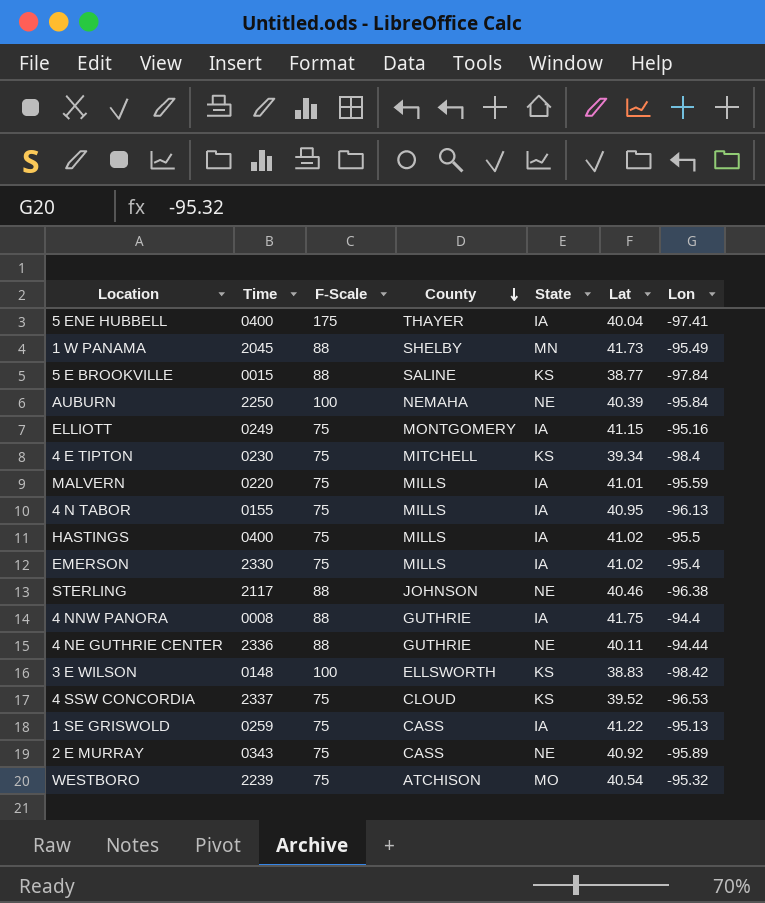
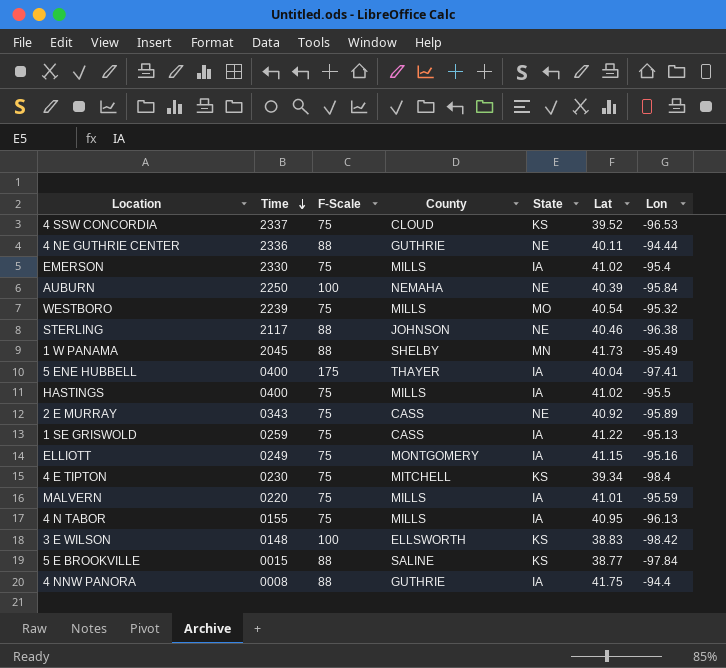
row order: County descending -> Time descending
WESTBORO | County: ATCHISON -> MILLS

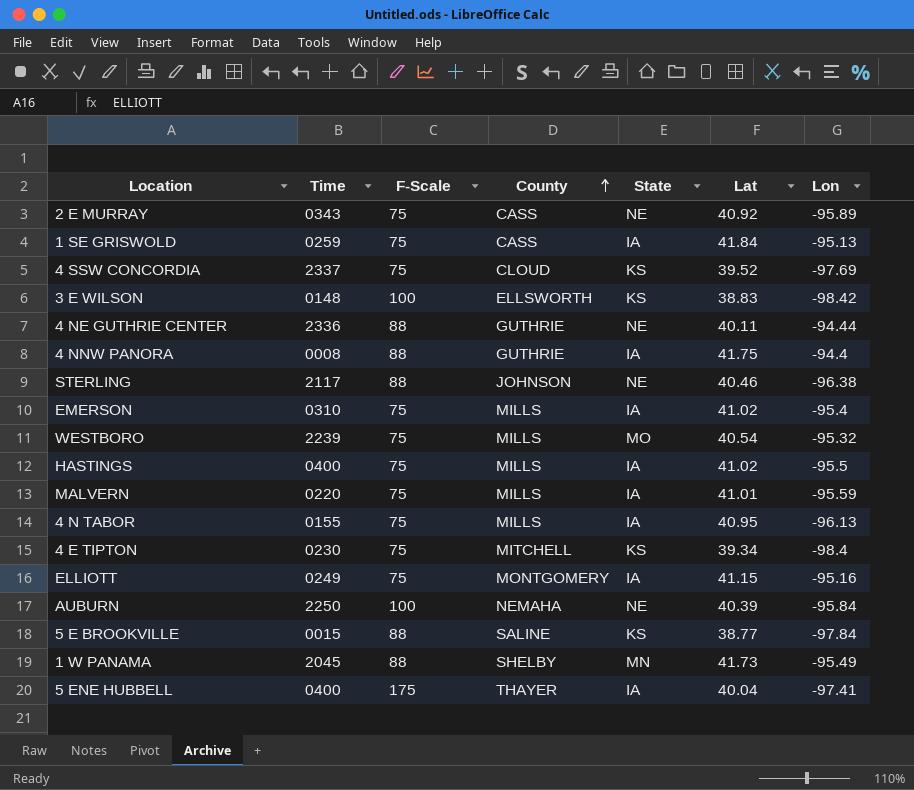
row order: Time descending -> County ascending
1 SE GRISWOLD | Lat: 41.22 -> 41.84
4 SSW CONCORDIA | Lon: -96.53 -> -97.69
EMERSON | Time: 2330 -> 0310

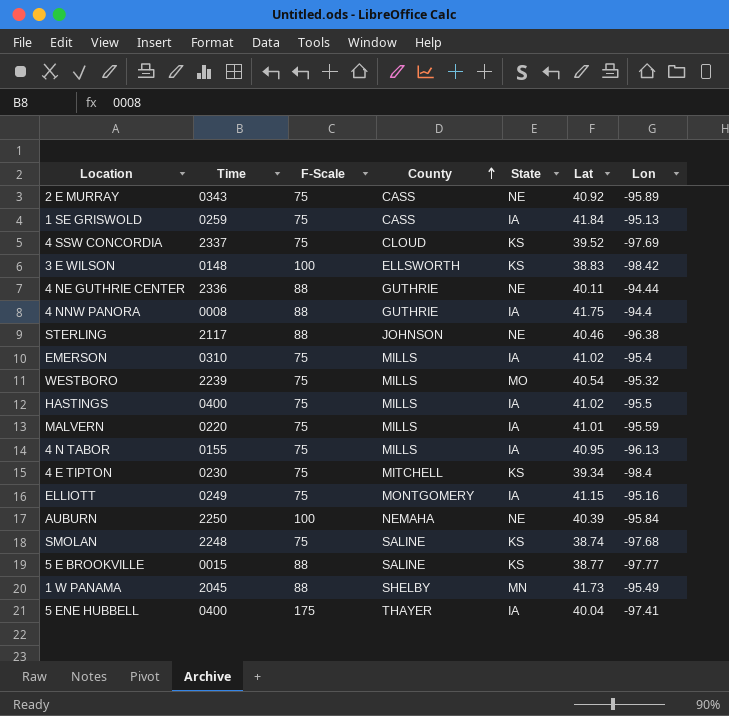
row SMOLAN: none -> 2248 | 75 | SALINE | KS | 38.74 | -97.68
5 E BROOKVILLE | Lon: -97.84 -> -97.77

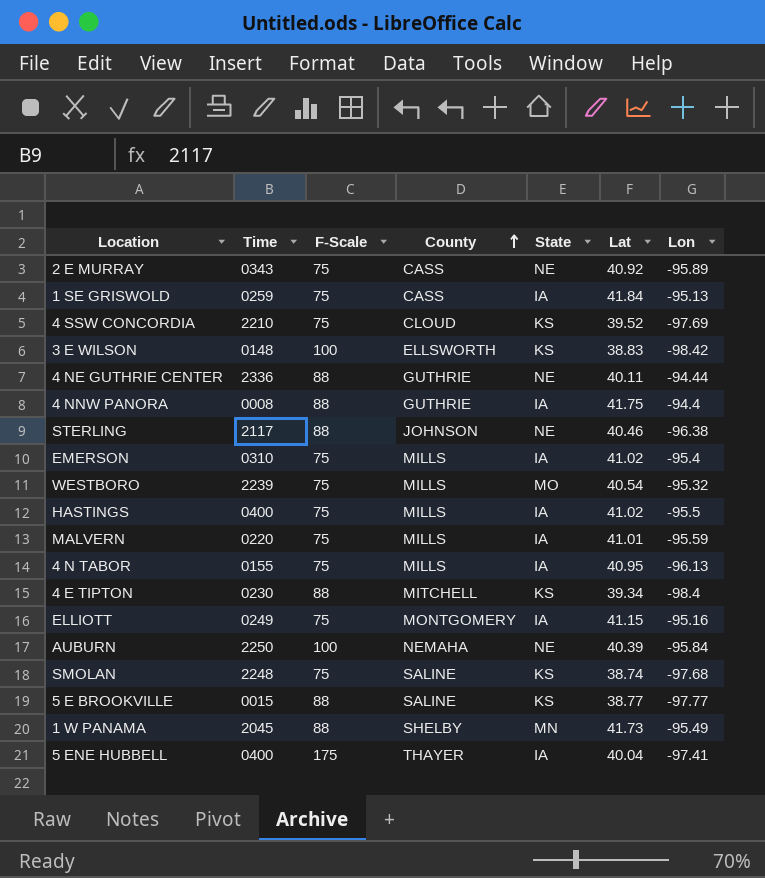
4 SSW CONCORDIA | Time: 2337 -> 2210
4 E TIPTON | F-Scale: 75 -> 88

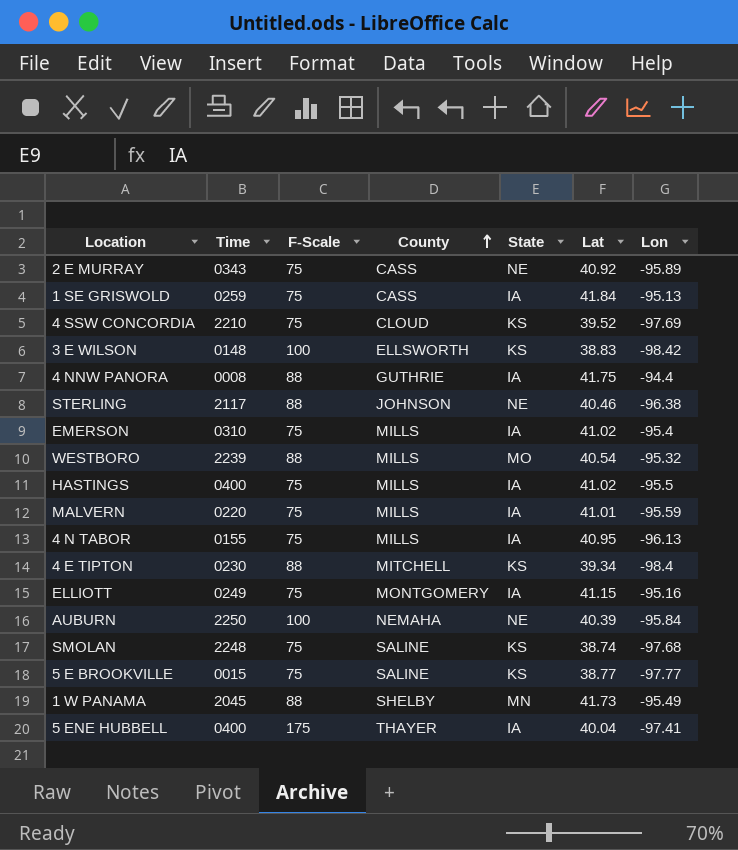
row 4 NE GUTHRIE CENTER: 2336 | 88 | GUTHRIE | NE | 40.11 | -94.44 -> none
WESTBORO | F-Scale: 75 -> 88
5 E BROOKVILLE | F-Scale: 88 -> 75

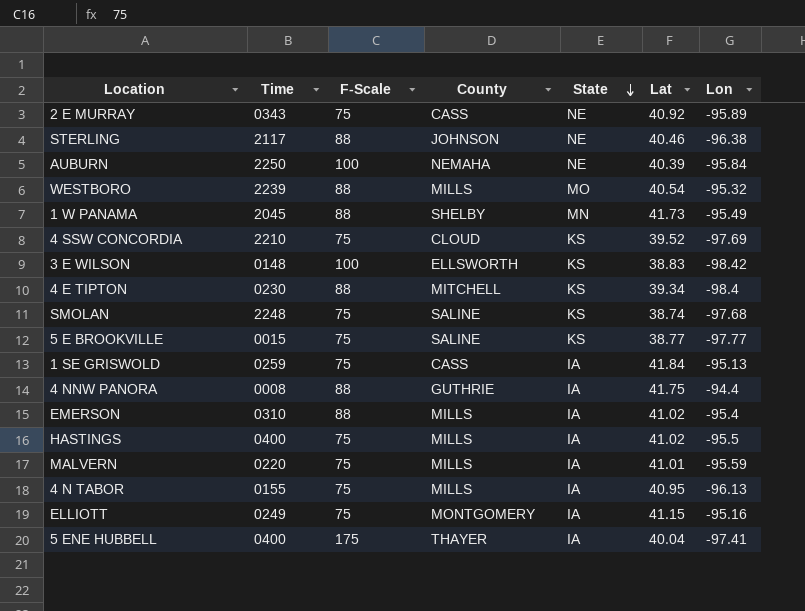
row order: County ascending -> State descending
EMERSON | F-Scale: 75 -> 88

